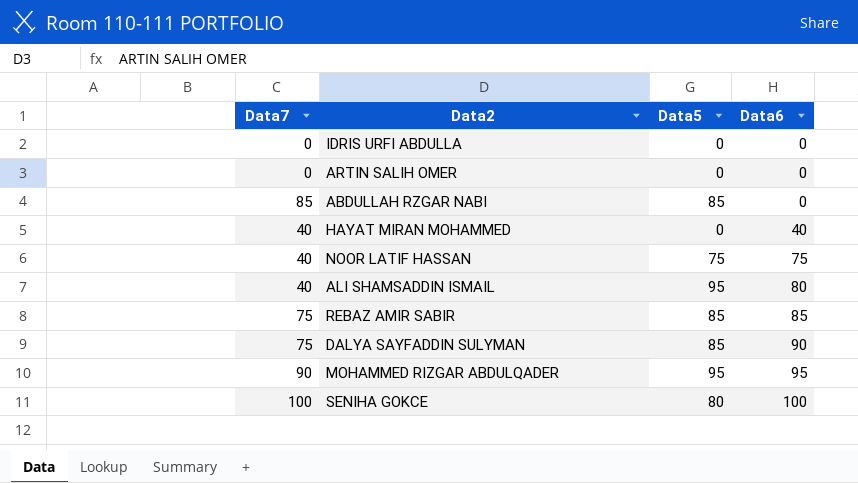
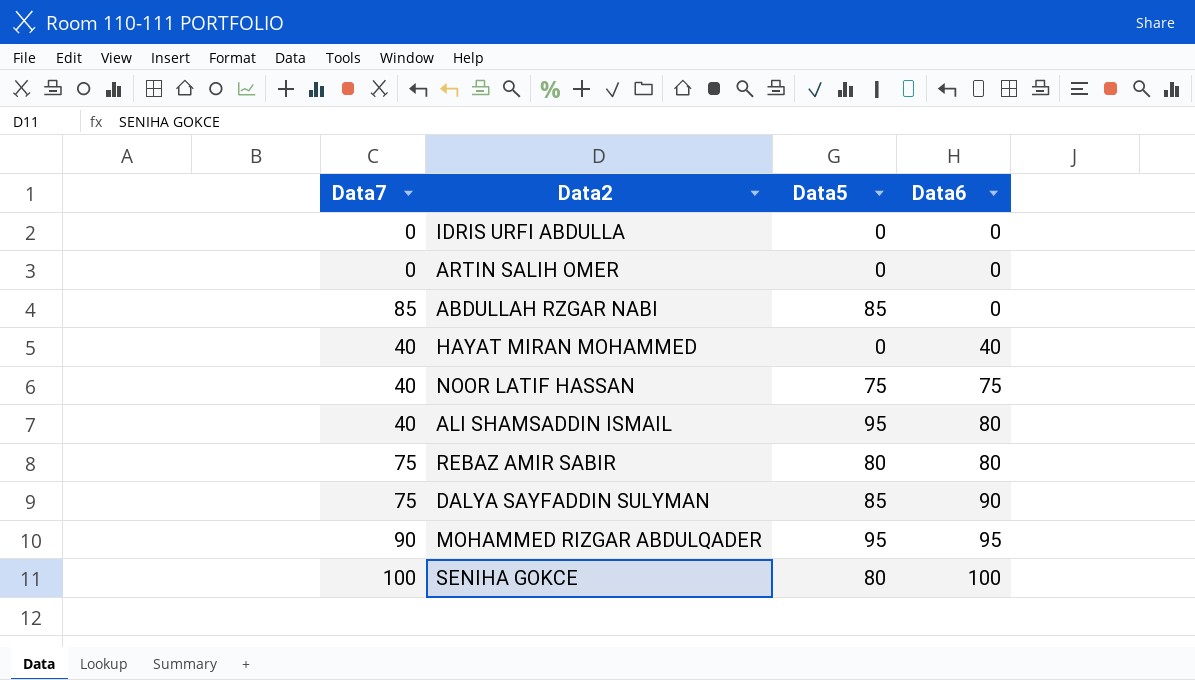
REBAZ AMIR SABIR | Data5: 85 -> 80
REBAZ AMIR SABIR | Data6: 85 -> 80

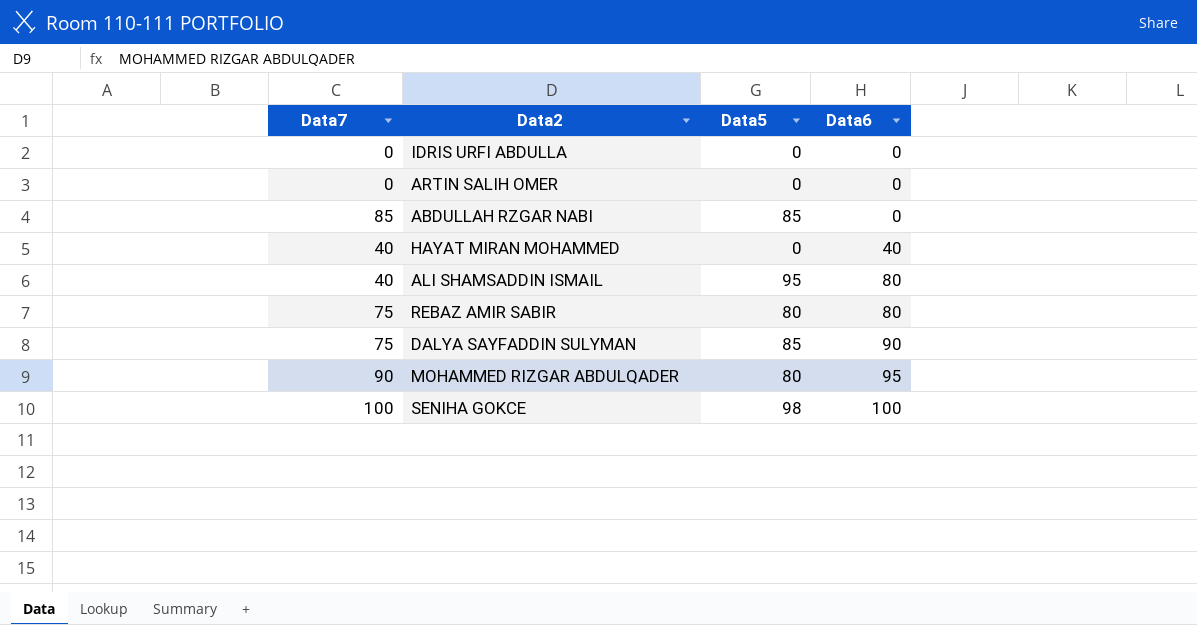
row NOOR LATIF HASSAN: 40 | 75 | 75 -> none
MOHAMMED RIZGAR ABDULQADER | Data5: 95 -> 80
SENIHA GOKCE | Data5: 80 -> 98

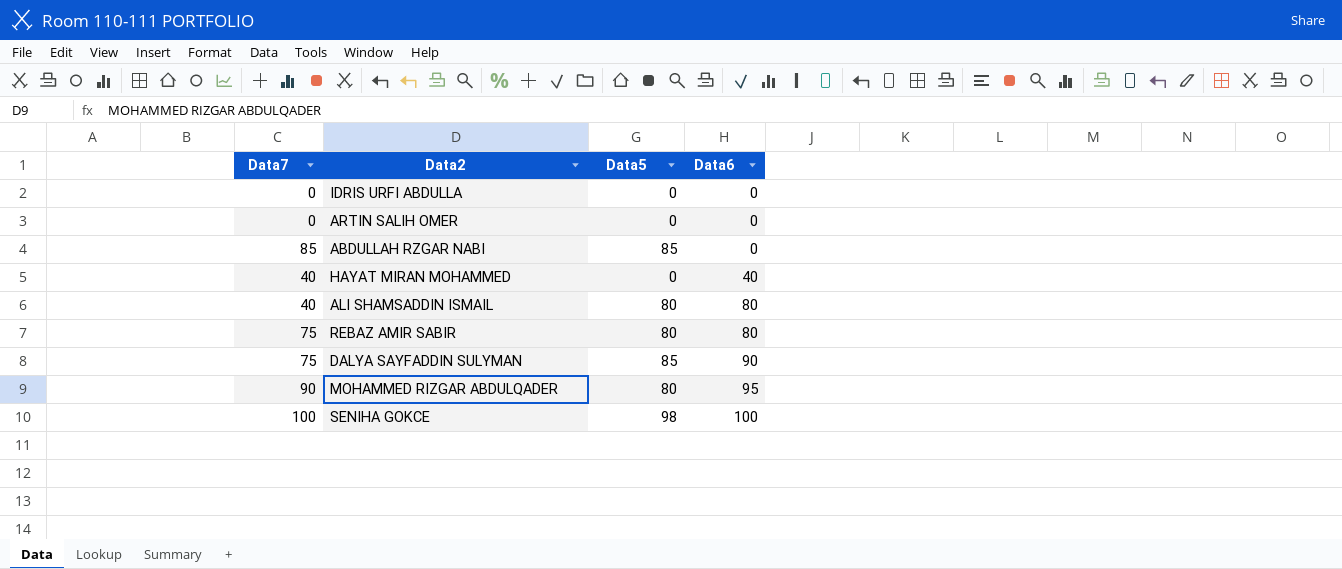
ALI SHAMSADDIN ISMAIL | Data5: 95 -> 80

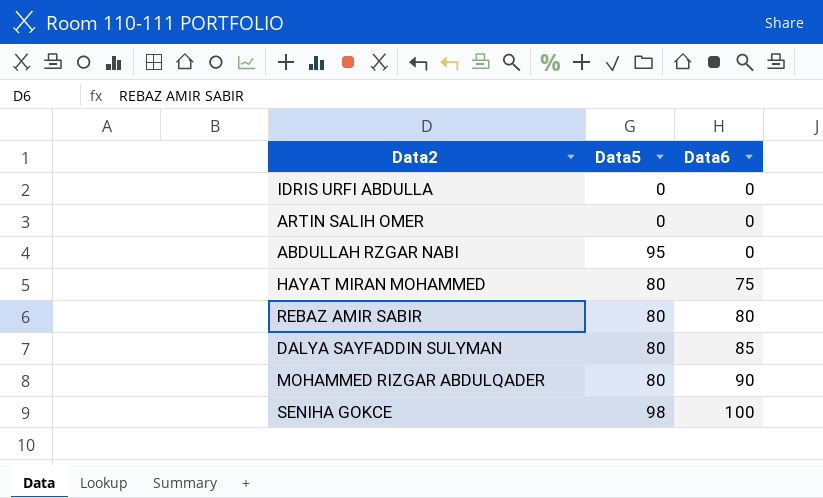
column Data7 | position: 1 -> none
row ALI SHAMSADDIN ISMAIL: 40 | 80 | 80 -> none
ABDULLAH RZGAR NABI | Data5: 85 -> 95
HAYAT MIRAN MOHAMMED | Data5: 0 -> 80
HAYAT MIRAN MOHAMMED | Data6: 40 -> 75
DALYA SAYFADDIN SULYMAN | Data5: 85 -> 80
DALYA SAYFADDIN SULYMAN | Data6: 90 -> 85
MOHAMMED RIZGAR ABDULQADER | Data6: 95 -> 90

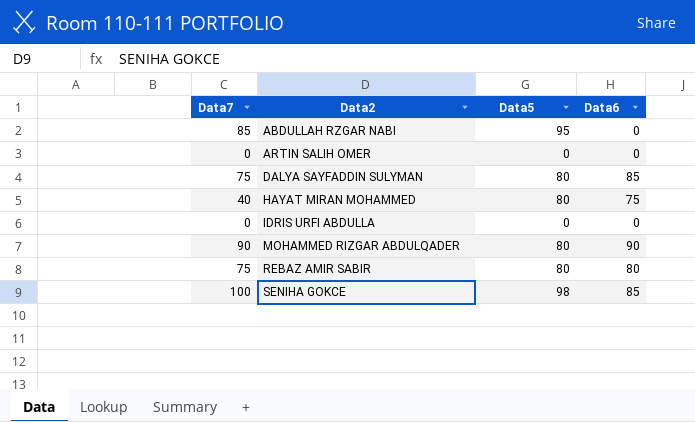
row order: Data6 ascending -> Data2 ascending
column Data7 | position: none -> 1
SENIHA GOKCE | Data6: 100 -> 85

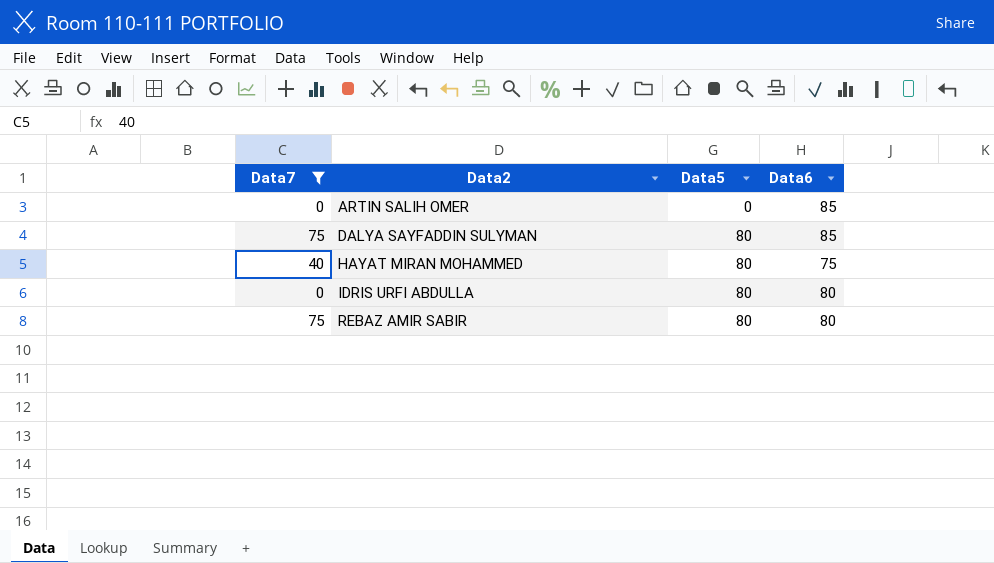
filter: none -> Data7 <= 75
ARTIN SALIH OMER | Data6: 0 -> 85
IDRIS URFI ABDULLA | Data5: 0 -> 80
IDRIS URFI ABDULLA | Data6: 0 -> 80

